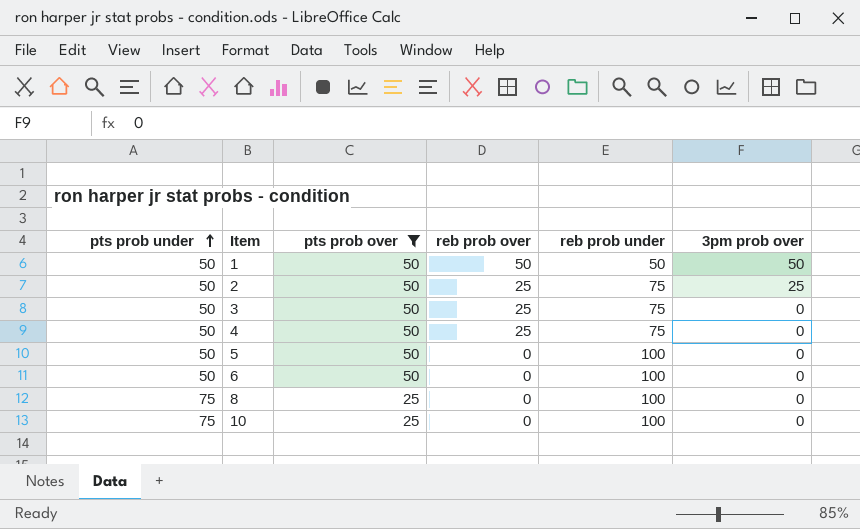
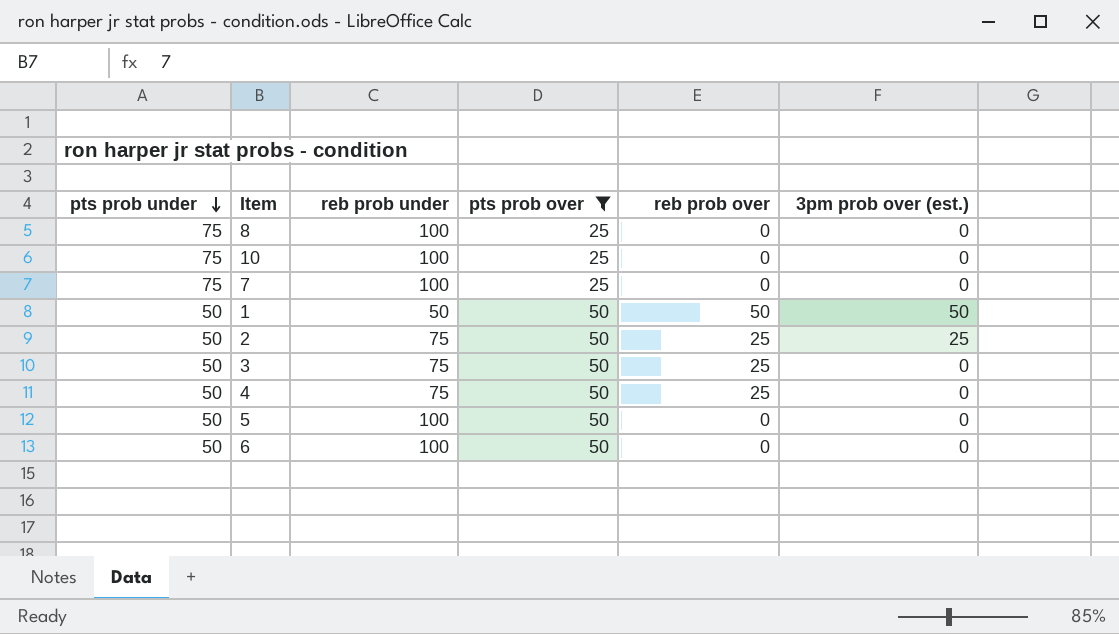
row order: pts prob under ascending -> pts prob under descending
column reb prob under | position: 5 -> 3
column name: 3pm prob over -> 3pm prob over (est.)
row 7: none -> 75 | 100 | 25 | 0 | 0

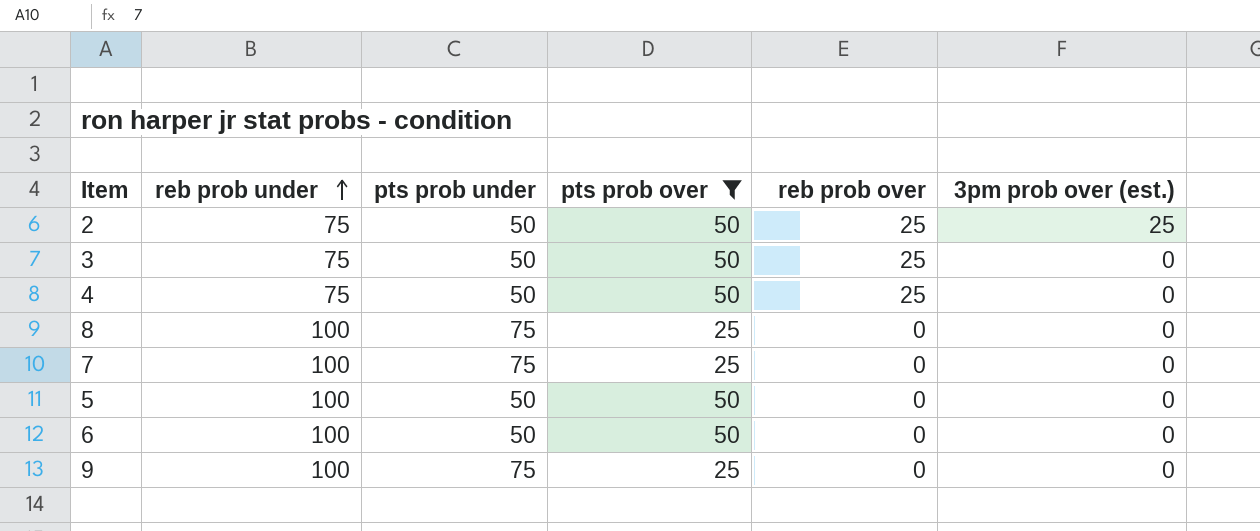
row order: pts prob under descending -> reb prob under ascending
column pts prob under | position: 1 -> 3
row 10: 75 | 100 | 25 | 0 | 0 -> none
row 1: 50 | 50 | 50 | 50 | 50 -> none
row 9: none -> 100 | 75 | 25 | 0 | 0

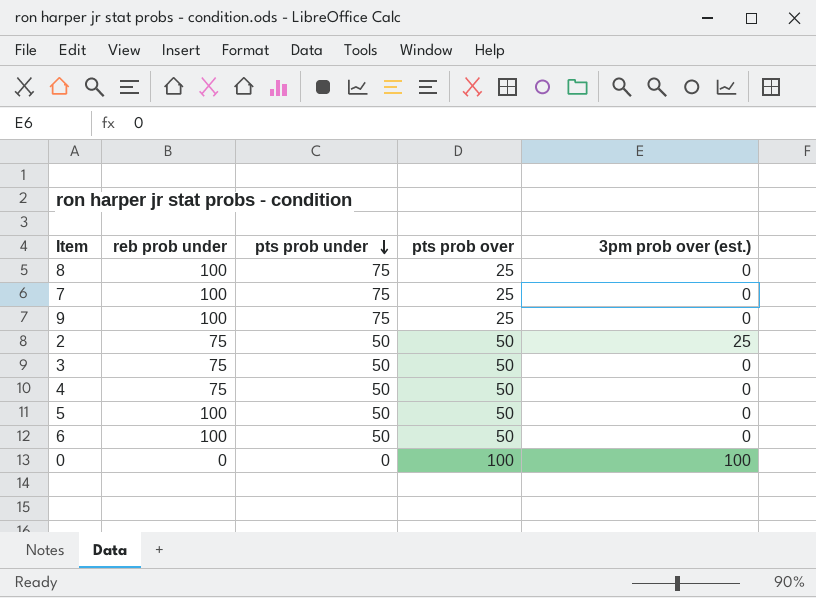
filter: pts prob over != 100 -> none
row order: reb prob under ascending -> pts prob under descending
column reb prob over | position: 5 -> none

